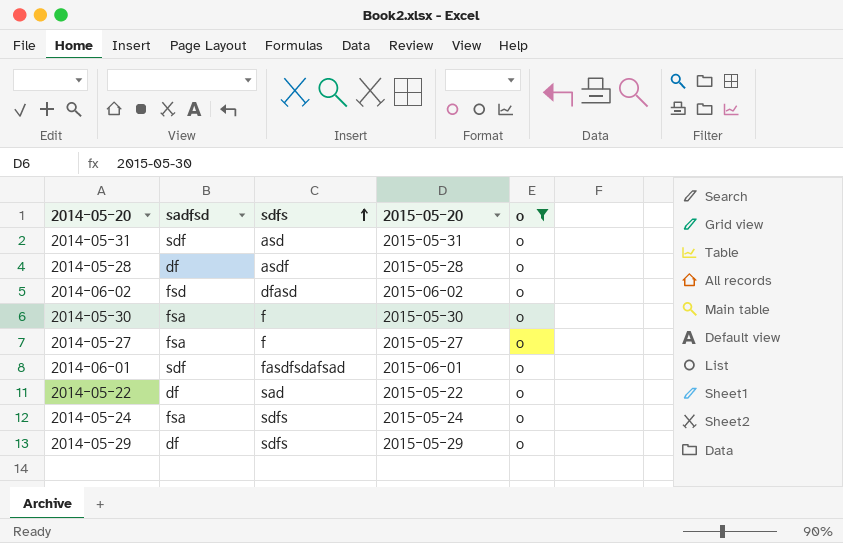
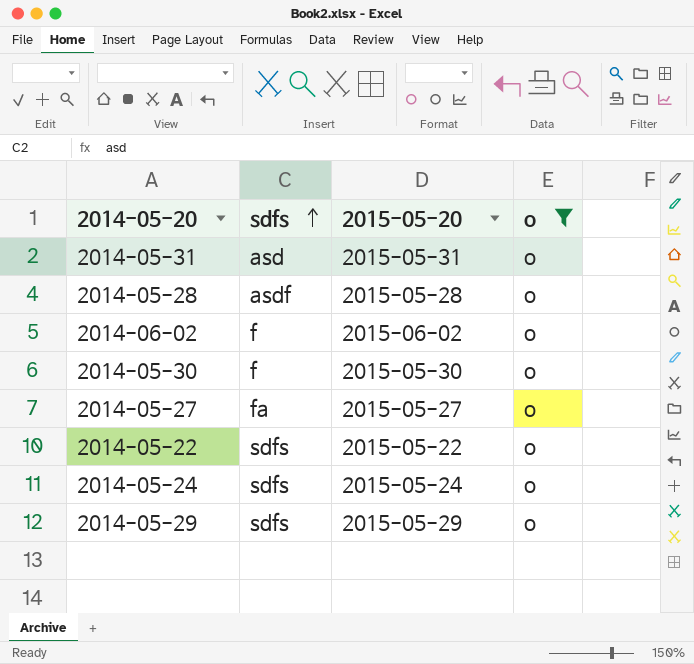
column sadfsd | position: 2 -> none
row 2014-06-01: sdf | fasdfsdafsad | 2015-06-01 | o -> none
2014-06-02 | sdfs: dfasd -> f
2014-05-27 | sdfs: f -> fa
2014-05-22 | sdfs: sad -> sdfs

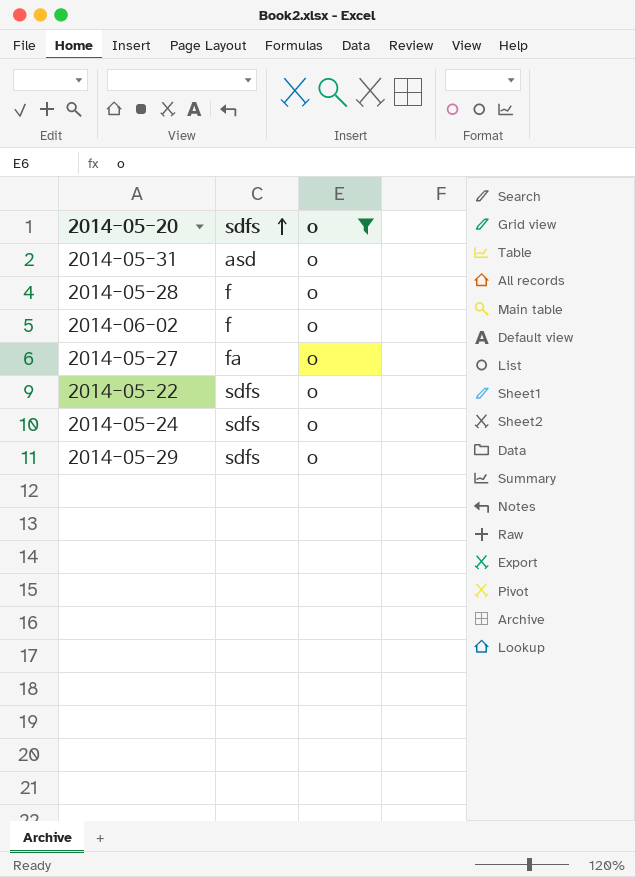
column 2015-05-20 | position: 3 -> none
row 2014-05-30: f | 2015-05-30 | o -> none
2014-05-28 | sdfs: asdf -> f

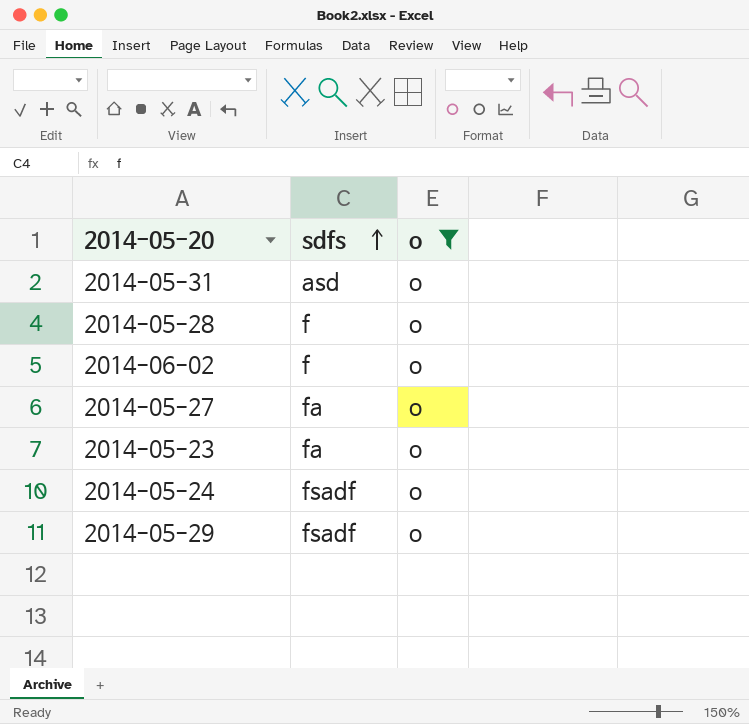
row 2014-05-22: sdfs | o -> none
row 2014-05-23: none -> fa | o
2014-05-24 | sdfs: sdfs -> fsadf
2014-05-29 | sdfs: sdfs -> fsadf

